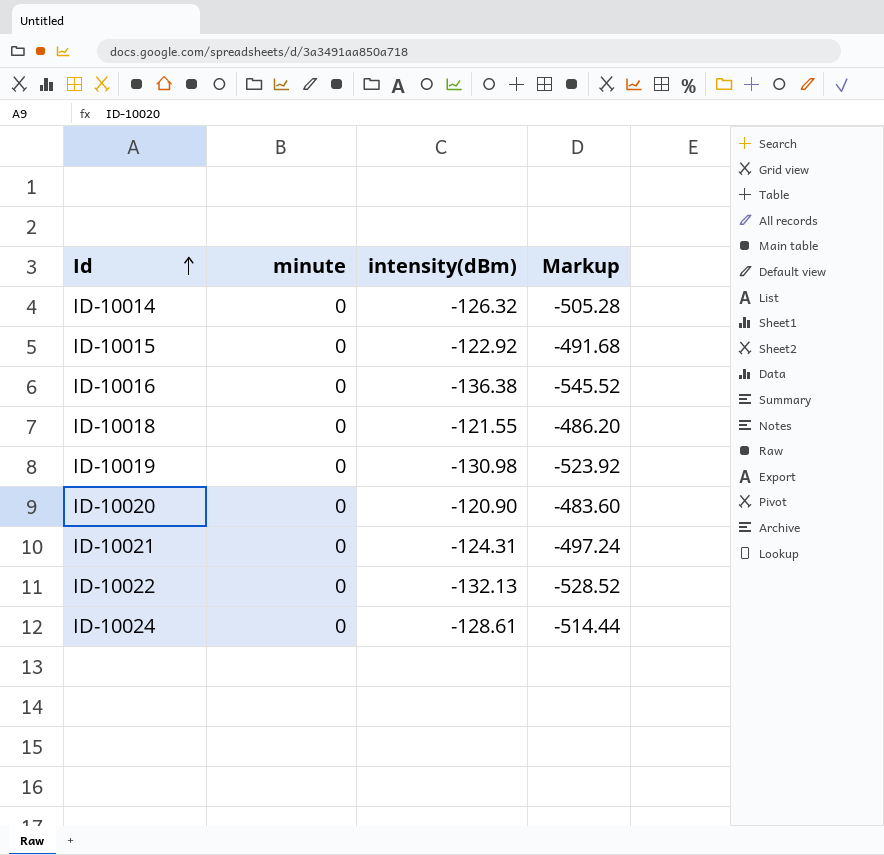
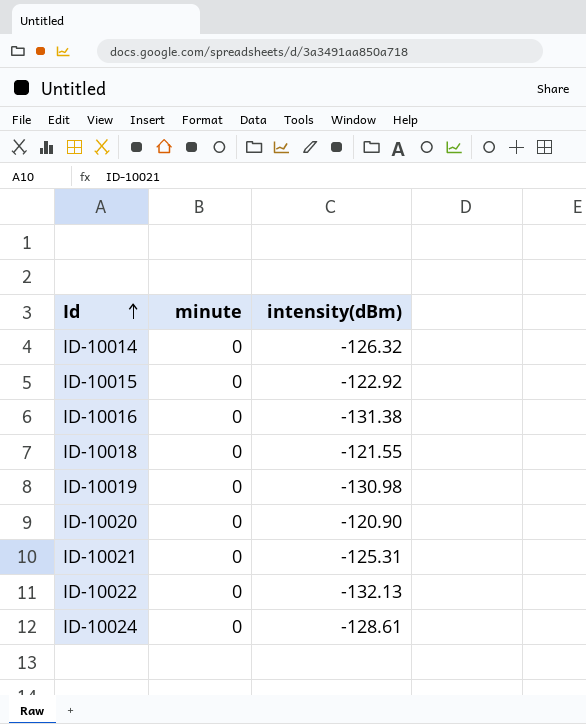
column Markup | formula: [intensity(dBm)] * 4 -> none
ID-10016 | intensity(dBm): -136.38 -> -131.38
ID-10021 | intensity(dBm): -124.31 -> -125.31

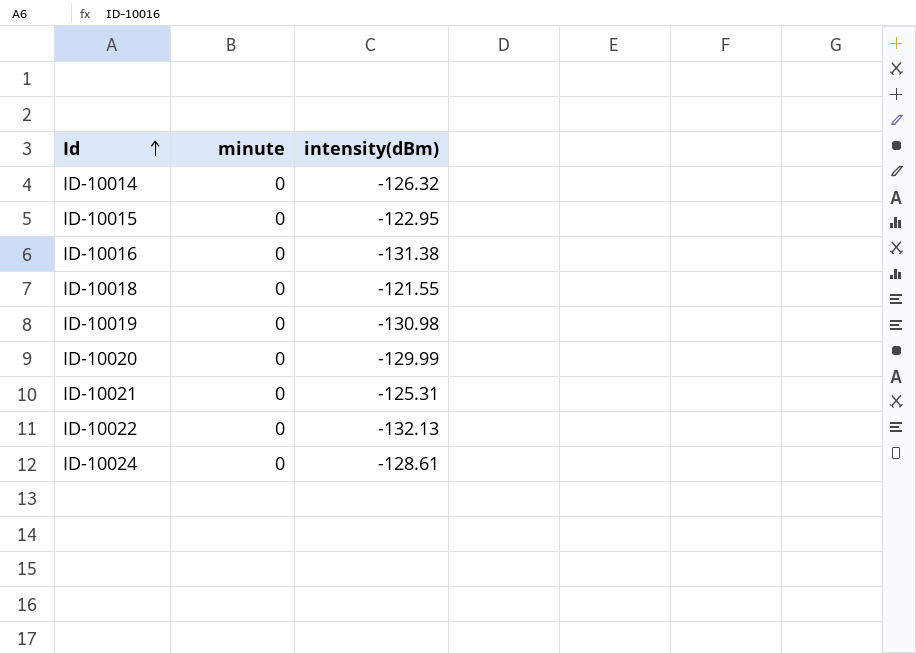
ID-10015 | intensity(dBm): -122.92 -> -122.95
ID-10020 | intensity(dBm): -120.90 -> -129.99

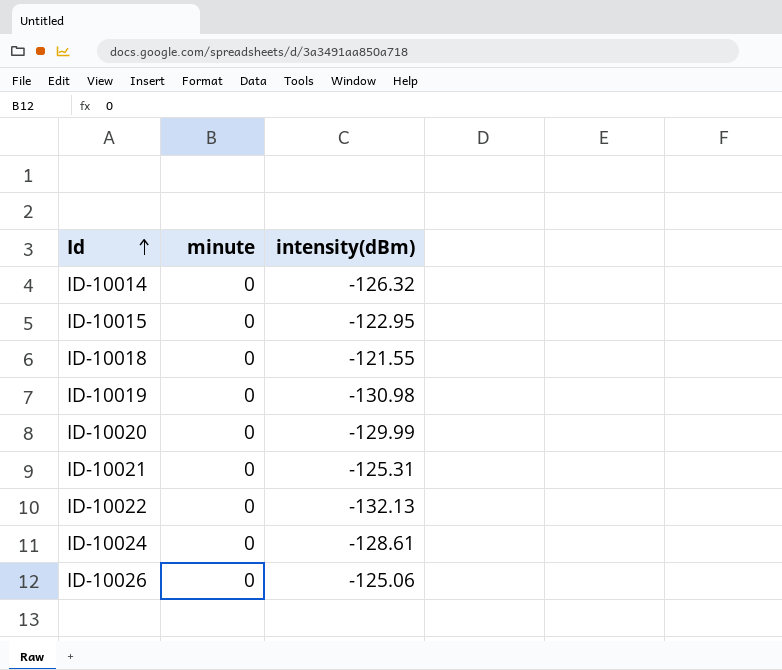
row ID-10016: 0 | -131.38 -> none
row ID-10026: none -> 0 | -125.06

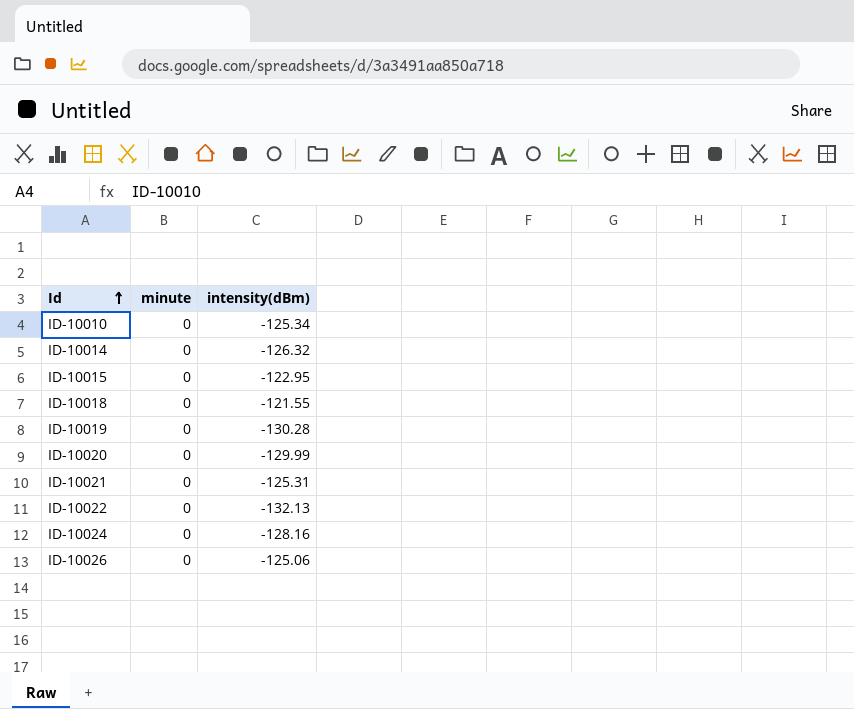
row ID-10010: none -> 0 | -125.34
ID-10019 | intensity(dBm): -130.98 -> -130.28
ID-10024 | intensity(dBm): -128.61 -> -128.16

